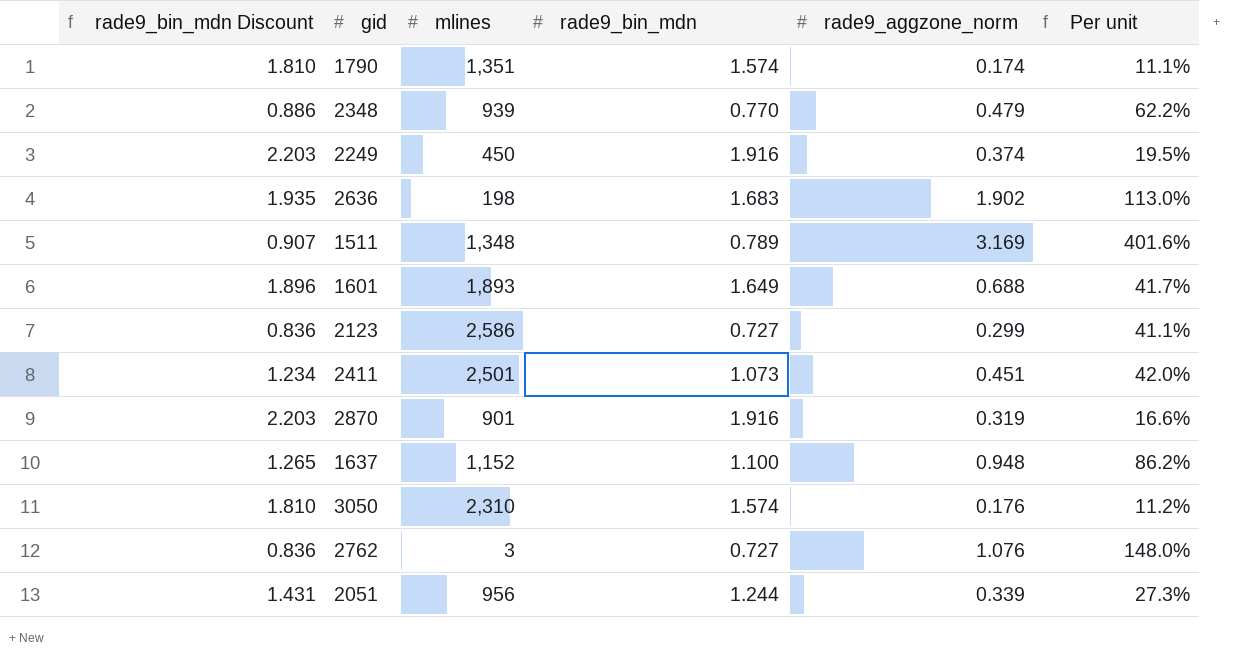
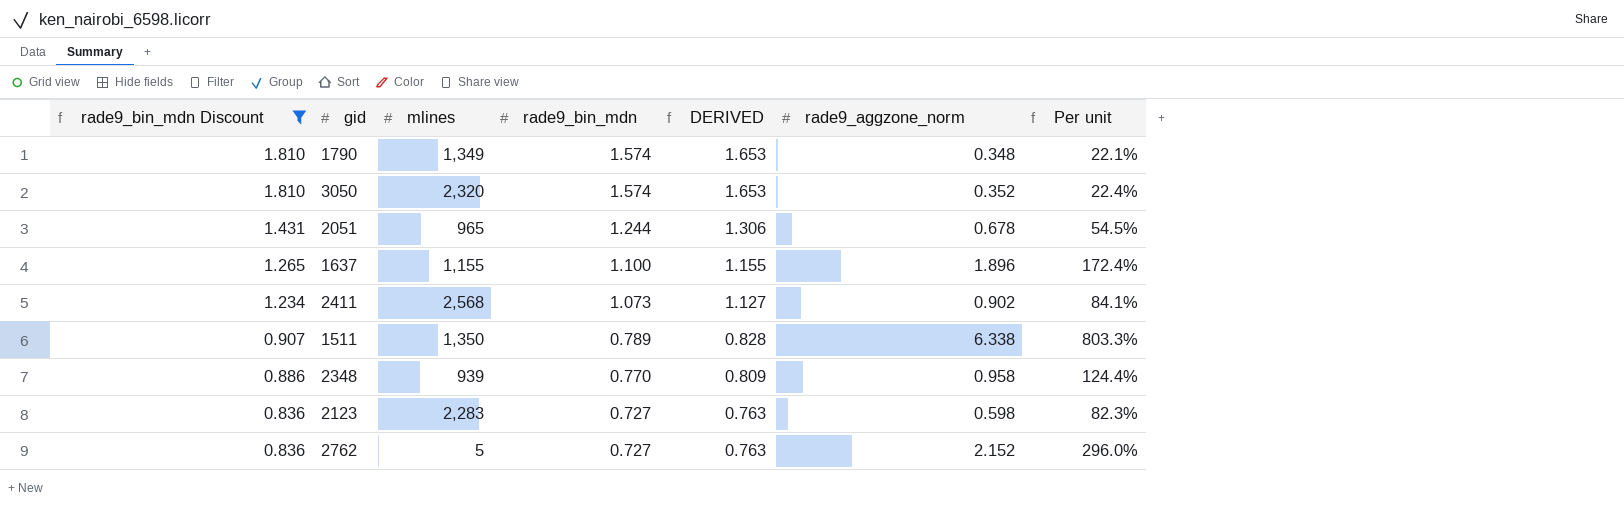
filter: none -> rade9_bin_mdn Discount <= 1.810
row order: none -> rade9_bin_mdn Discount descending
column DERIVED | formula: none -> [rade9_bin_mdn] * 1.05
1790 | mlines: 1,351 -> 1,349
1790 | rade9_aggzone_norm: 0.174 -> 0.348
1790 | Per unit: 11.1% -> 22.1%
3050 | mlines: 2,310 -> 2,320
3050 | rade9_aggzone_norm: 0.176 -> 0.352
3050 | Per unit: 11.2% -> 22.4%
2051 | mlines: 956 -> 965
2051 | rade9_aggzone_norm: 0.339 -> 0.678
2051 | Per unit: 27.3% -> 54.5%
1637 | mlines: 1,152 -> 1,155
1637 | rade9_aggzone_norm: 0.948 -> 1.896
1637 | Per unit: 86.2% -> 172.4%
2411 | mlines: 2,501 -> 2,568
2411 | rade9_aggzone_norm: 0.451 -> 0.902
2411 | Per unit: 42.0% -> 84.1%
1511 | mlines: 1,348 -> 1,350
1511 | rade9_aggzone_norm: 3.169 -> 6.338
1511 | Per unit: 401.6% -> 803.3%
2348 | rade9_aggzone_norm: 0.479 -> 0.958
2348 | Per unit: 62.2% -> 124.4%
2123 | mlines: 2,586 -> 2,283
2123 | rade9_aggzone_norm: 0.299 -> 0.598
2123 | Per unit: 41.1% -> 82.3%
2762 | mlines: 3 -> 5
2762 | rade9_aggzone_norm: 1.076 -> 2.152
2762 | Per unit: 148.0% -> 296.0%

